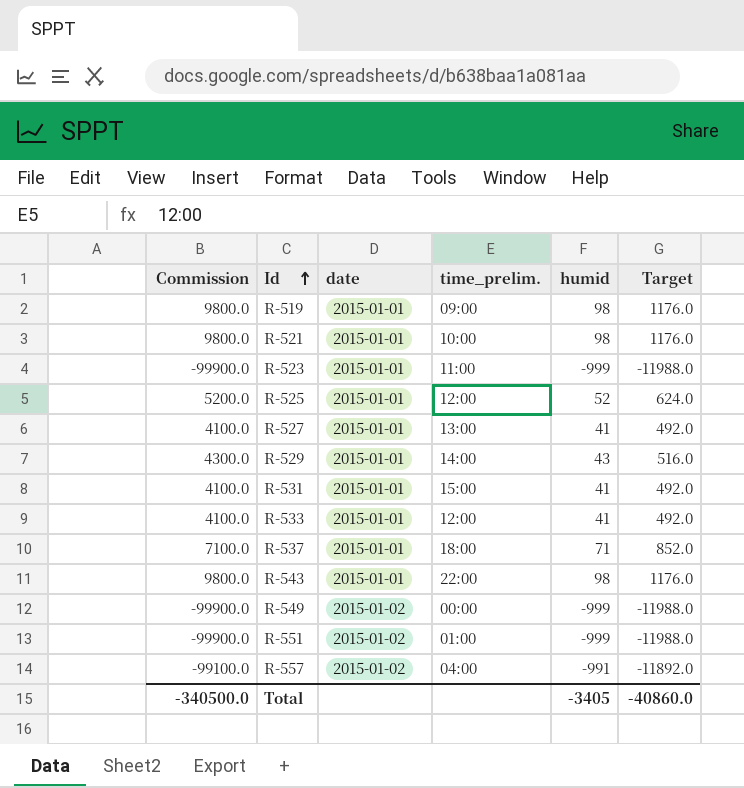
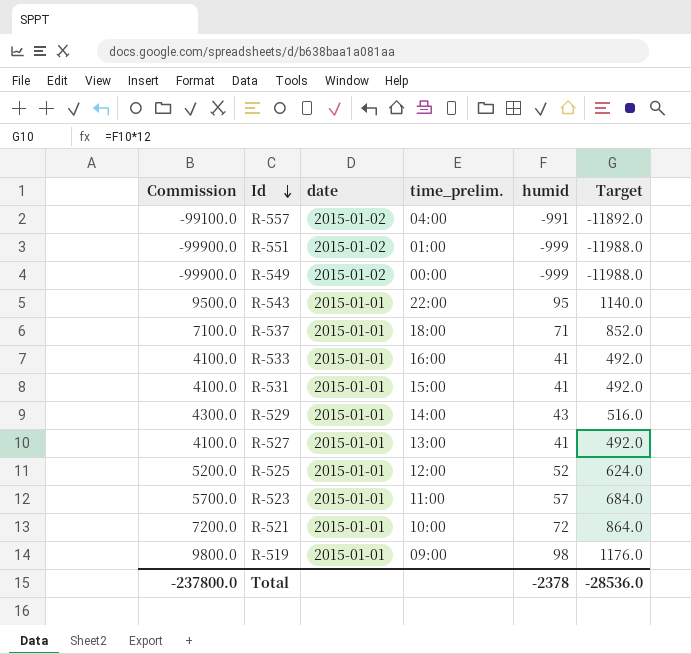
row order: Id ascending -> Id descending
R-543 | Commission: 9800.0 -> 9500.0
R-543 | humid: 98 -> 95
R-543 | Target: 1176.0 -> 1140.0
R-533 | time_prelim.: 12:00 -> 16:00
R-523 | Commission: -99900.0 -> 5700.0
R-523 | humid: -999 -> 57
R-523 | Target: -11988.0 -> 684.0
R-521 | Commission: 9800.0 -> 7200.0
R-521 | humid: 98 -> 72
R-521 | Target: 1176.0 -> 864.0
Total | Commission: -340500.0 -> -237800.0
Total | humid: -3405 -> -2378
Total | Target: -40860.0 -> -28536.0

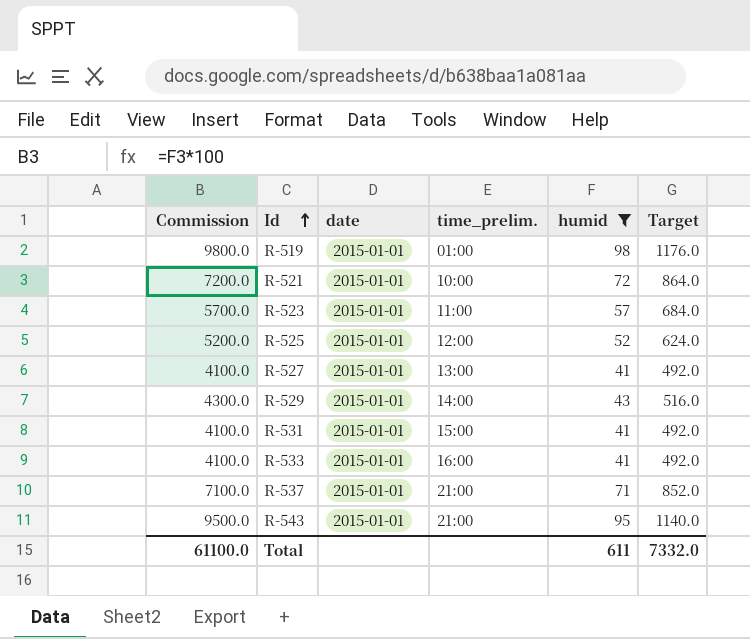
filter: none -> humid >= 41
row order: Id descending -> Id ascending
R-519 | time_prelim.: 09:00 -> 01:00
R-537 | time_prelim.: 18:00 -> 21:00
R-543 | time_prelim.: 22:00 -> 21:00
Total | Commission: -237800.0 -> 61100.0
Total | humid: -2378 -> 611
Total | Target: -28536.0 -> 7332.0

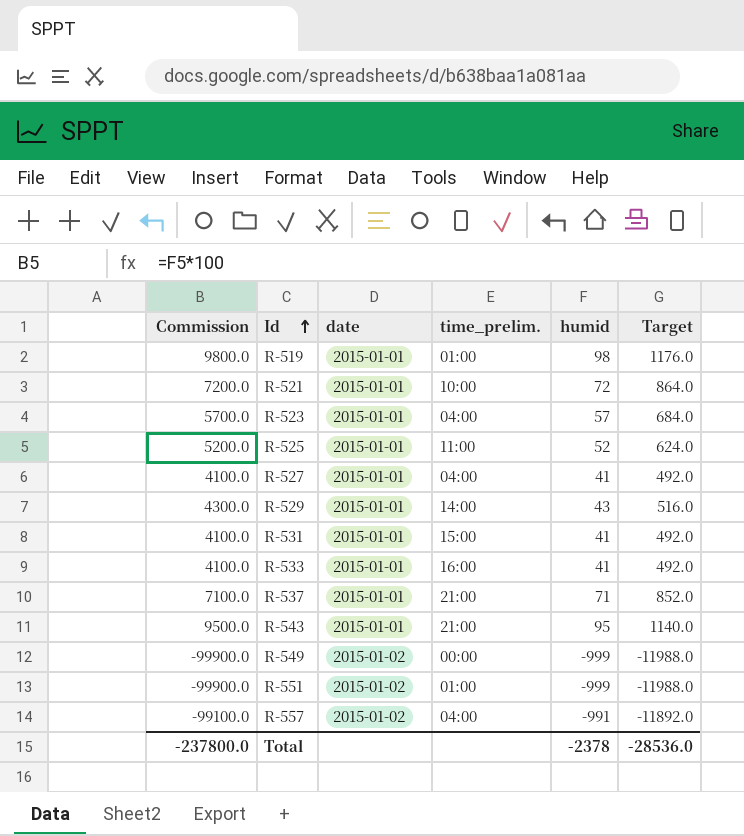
filter: humid >= 41 -> none
R-523 | time_prelim.: 11:00 -> 04:00
R-525 | time_prelim.: 12:00 -> 11:00
R-527 | time_prelim.: 13:00 -> 04:00
Total | Commission: 61100.0 -> -237800.0
Total | humid: 611 -> -2378
Total | Target: 7332.0 -> -28536.0

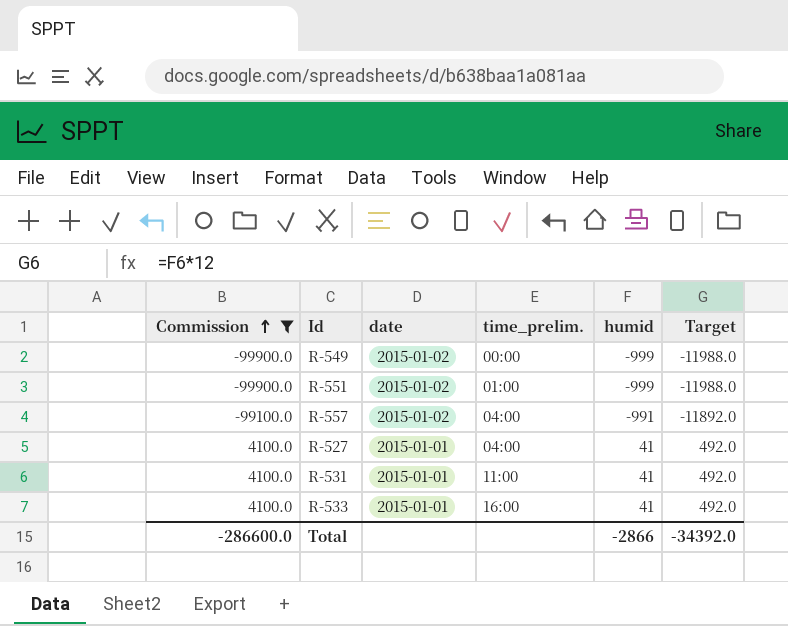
filter: none -> Commission <= 4100.0
row order: Id ascending -> Commission ascending
R-531 | time_prelim.: 15:00 -> 11:00
Total | Commission: -237800.0 -> -286600.0
Total | humid: -2378 -> -2866
Total | Target: -28536.0 -> -34392.0

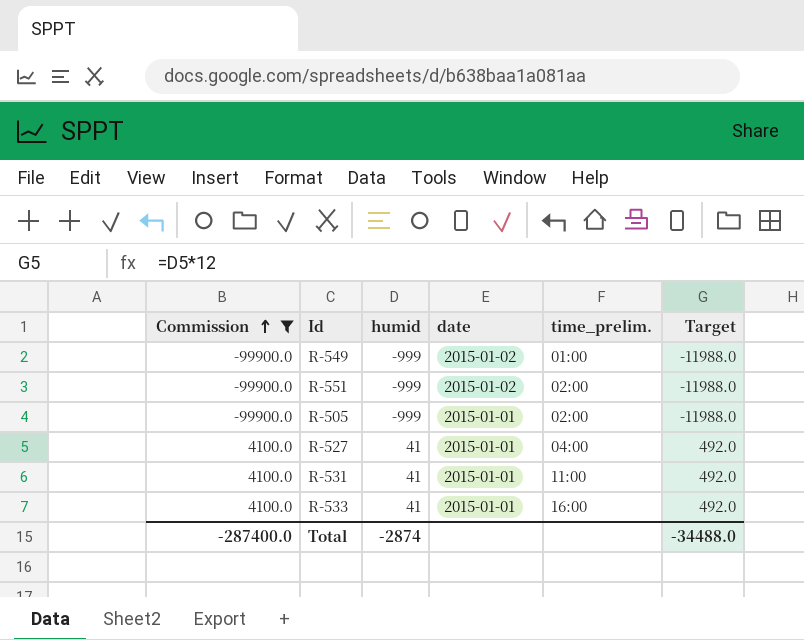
column humid | position: 5 -> 3
row R-557: -99100.0 | 2015-01-02 | 04:00 | -991 | -11892.0 -> none
R-549 | time_prelim.: 00:00 -> 01:00
R-551 | time_prelim.: 01:00 -> 02:00
row R-505: none -> -99900.0 | -999 | 2015-01-01 | 02:00 | -11988.0
Total | Commission: -286600.0 -> -287400.0
Total | humid: -2866 -> -2874
Total | Target: -34392.0 -> -34488.0

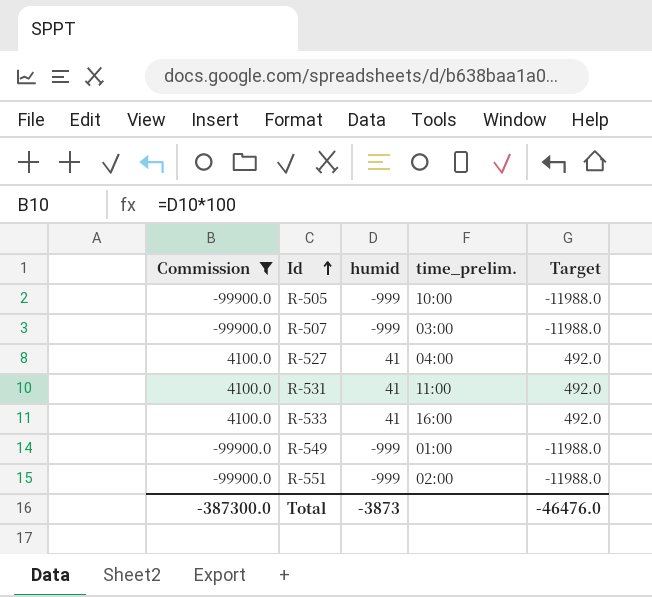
row order: Commission ascending -> Id ascending
column date | position: 4 -> none
R-505 | time_prelim.: 02:00 -> 10:00
row R-507: none -> -99900.0 | -999 | 03:00 | -11988.0
Total | Commission: -287400.0 -> -387300.0
Total | humid: -2874 -> -3873
Total | Target: -34488.0 -> -46476.0

